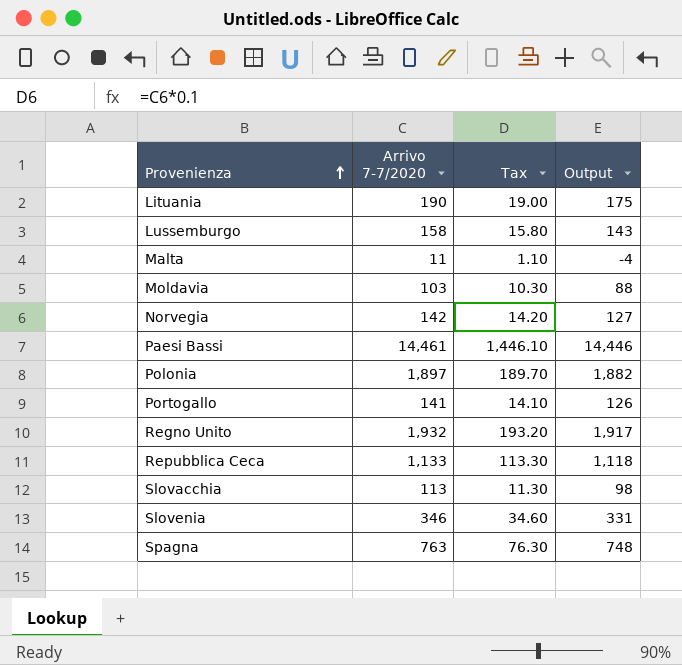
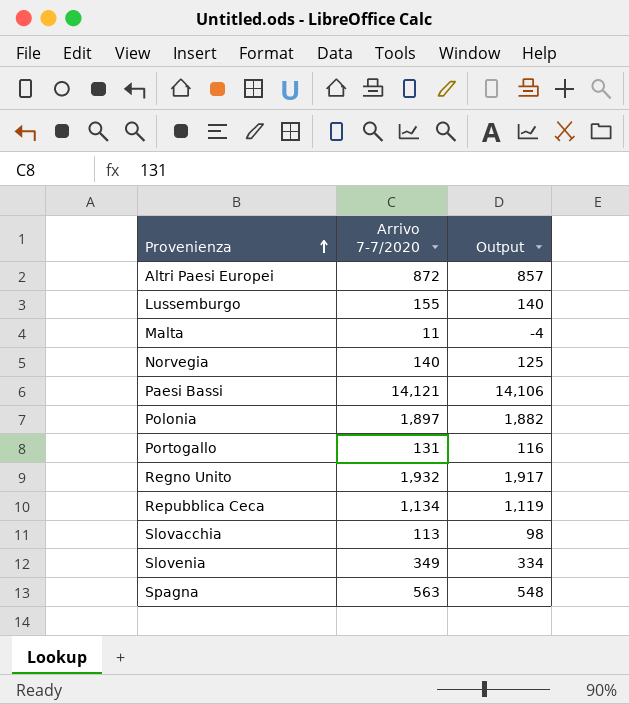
column Tax | formula: [Arrivo 7-7/2020] * 0.1 -> none
row Lituania: 190 | 19.00 | 175 -> none
row Moldavia: 103 | 10.30 | 88 -> none
row Altri Paesi Europei: none -> 872 | 857
Lussemburgo | Arrivo 7-7/2020: 158 -> 155
Lussemburgo | Output: 143 -> 140
Norvegia | Arrivo 7-7/2020: 142 -> 140
Norvegia | Output: 127 -> 125
Paesi Bassi | Arrivo 7-7/2020: 14,461 -> 14,121
Paesi Bassi | Output: 14,446 -> 14,106
Portogallo | Arrivo 7-7/2020: 141 -> 131
Portogallo | Output: 126 -> 116
Repubblica Ceca | Arrivo 7-7/2020: 1,133 -> 1,134
Repubblica Ceca | Output: 1,118 -> 1,119
Slovenia | Arrivo 7-7/2020: 346 -> 349
Slovenia | Output: 331 -> 334
Spagna | Arrivo 7-7/2020: 763 -> 563
Spagna | Output: 748 -> 548

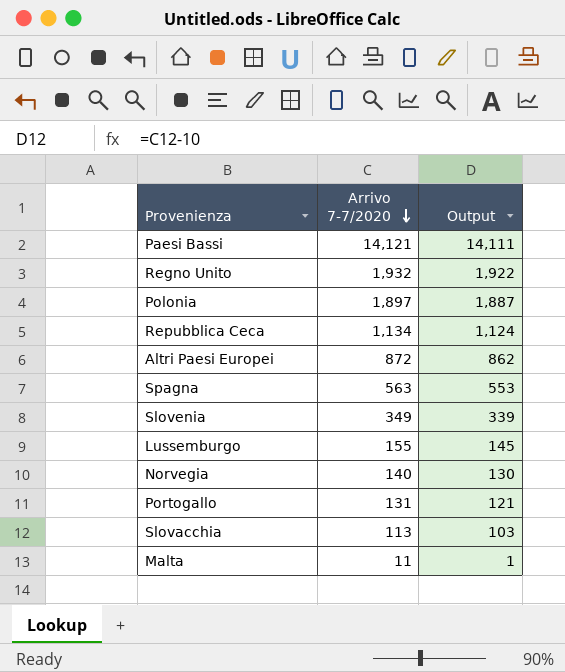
row order: Provenienza ascending -> Arrivo 7-7/2020 descending
column Output | formula: [Arrivo 7-7/2020] - 15 -> [Arrivo 7-7/2020] - 10

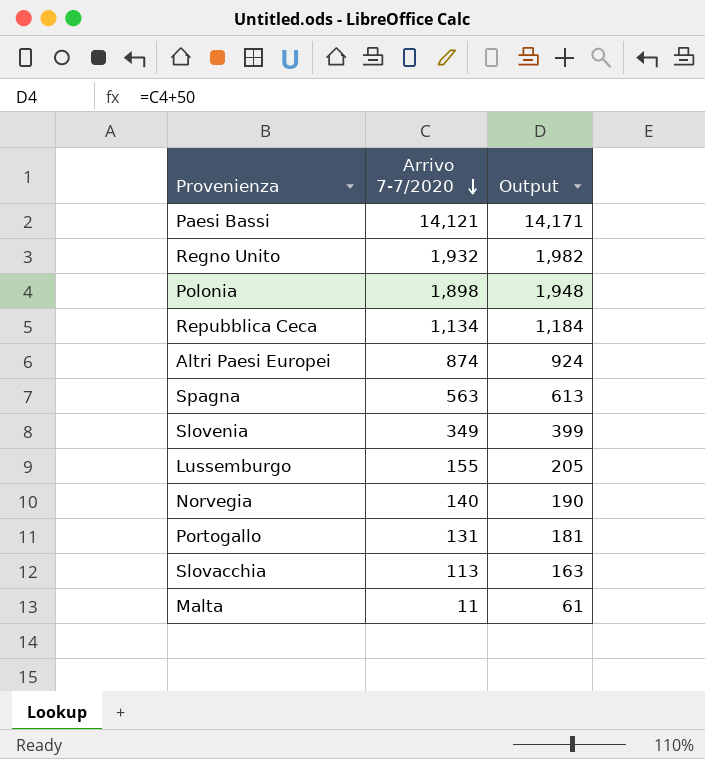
column Output | formula: [Arrivo 7-7/2020] - 10 -> [Arrivo 7-7/2020] + 50
Polonia | Arrivo 7-7/2020: 1,897 -> 1,898
Altri Paesi Europei | Arrivo 7-7/2020: 872 -> 874

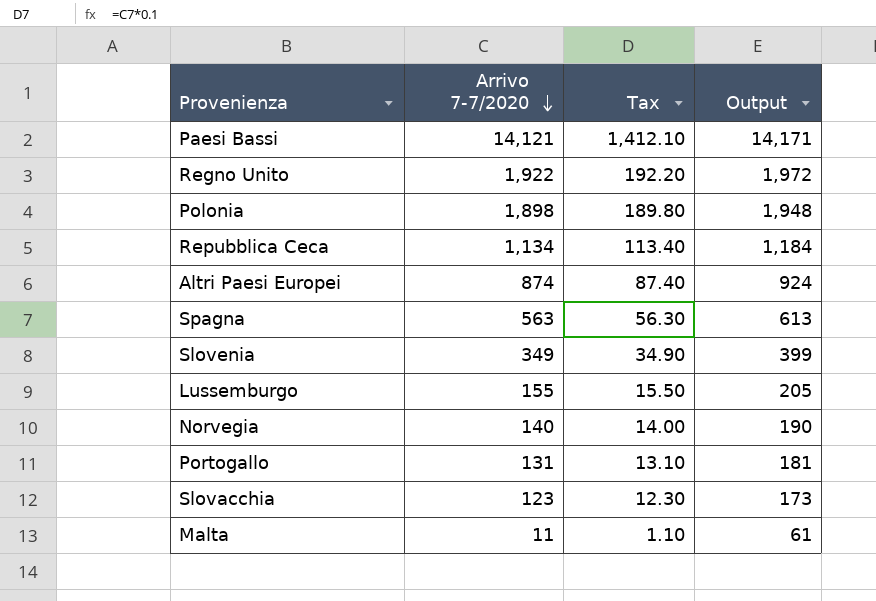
column Tax | formula: none -> [Arrivo 7-7/2020] * 0.1
Regno Unito | Arrivo 7-7/2020: 1,932 -> 1,922
Regno Unito | Output: 1,982 -> 1,972
Slovacchia | Arrivo 7-7/2020: 113 -> 123
Slovacchia | Output: 163 -> 173

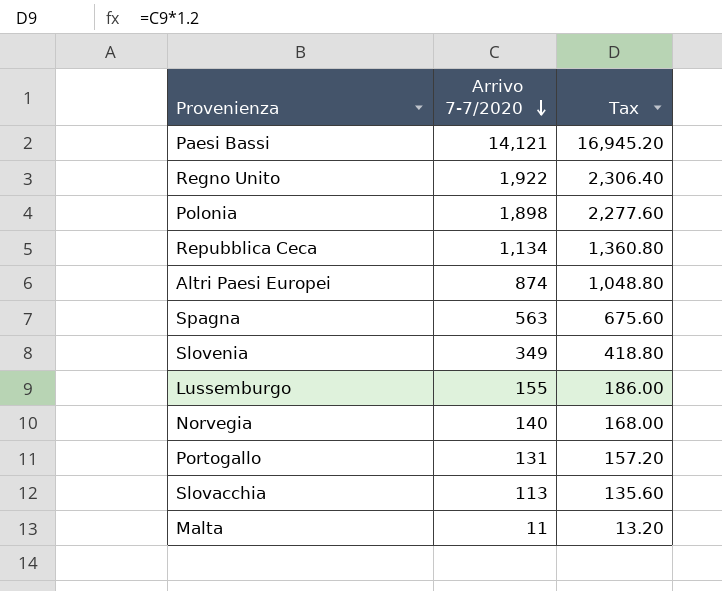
column Output | formula: [Arrivo 7-7/2020] + 50 -> none
column Tax | formula: [Arrivo 7-7/2020] * 0.1 -> [Arrivo 7-7/2020] * 1.2
Slovacchia | Arrivo 7-7/2020: 123 -> 113

